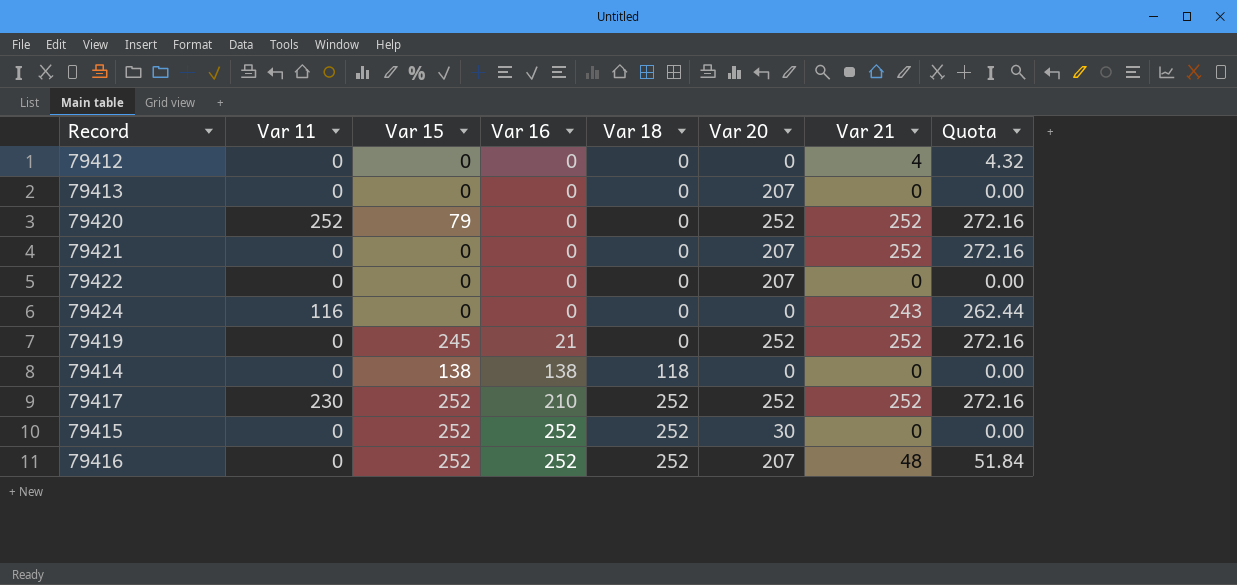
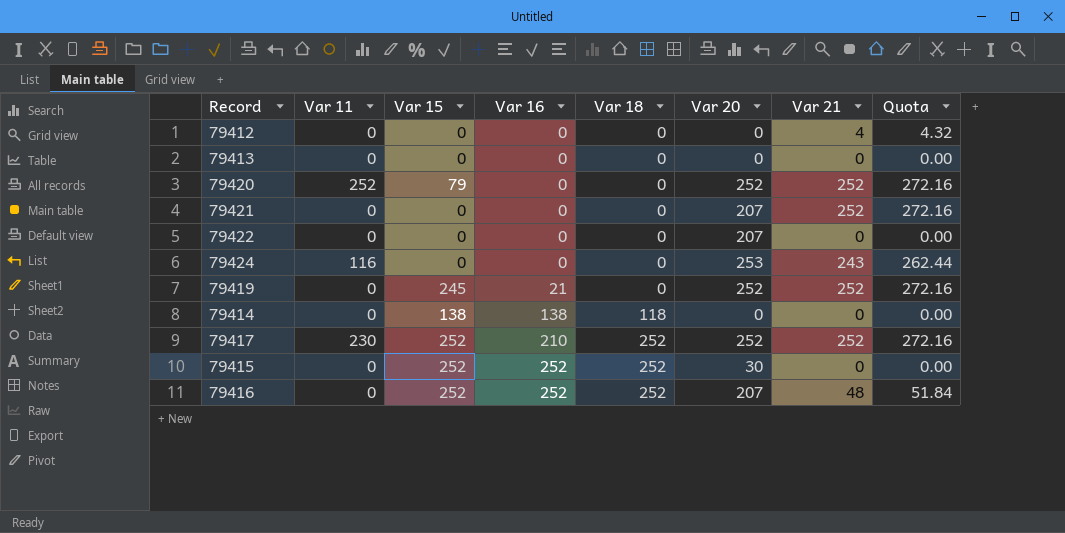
79413 | Var 20: 207 -> 0
79424 | Var 20: 0 -> 253

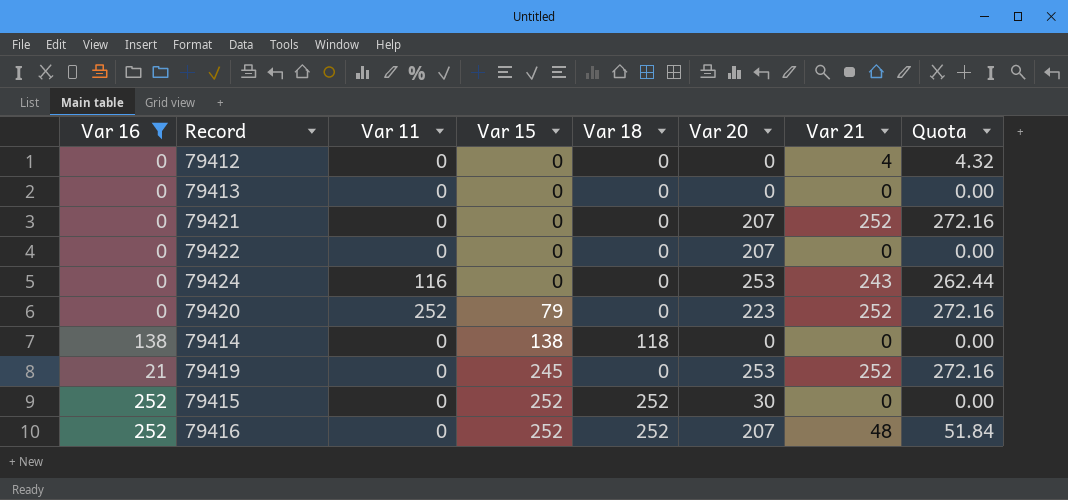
filter: none -> Var 16 != 210
row order: Var 16 ascending -> Var 15 ascending
column Var 16 | position: 4 -> 1
79420 | Var 20: 252 -> 223
79419 | Var 20: 252 -> 253

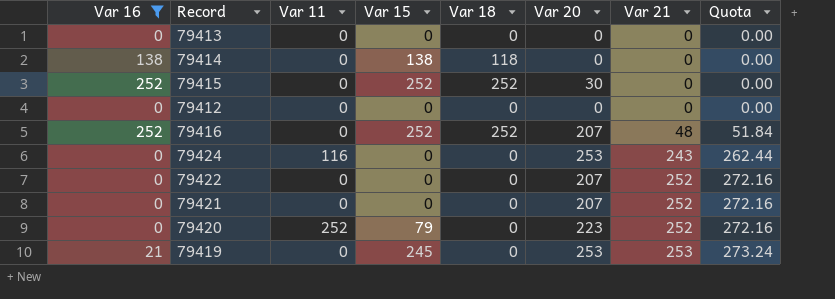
row order: Var 15 ascending -> Var 21 ascending
79412 | Var 21: 4 -> 0
79412 | Quota: 4.32 -> 0.00
79422 | Var 21: 0 -> 252
79422 | Quota: 0.00 -> 272.16
79419 | Var 21: 252 -> 253
79419 | Quota: 272.16 -> 273.24

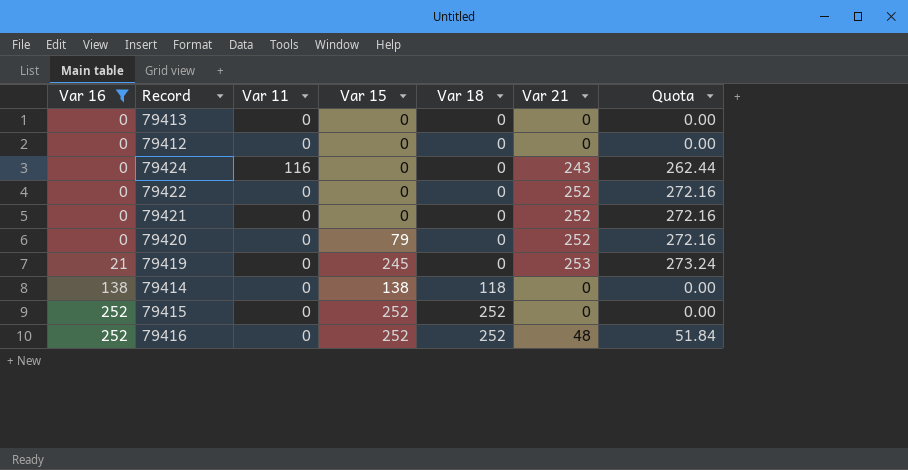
row order: Var 21 ascending -> Var 16 ascending
column Var 20 | position: 6 -> none
79420 | Var 11: 252 -> 0

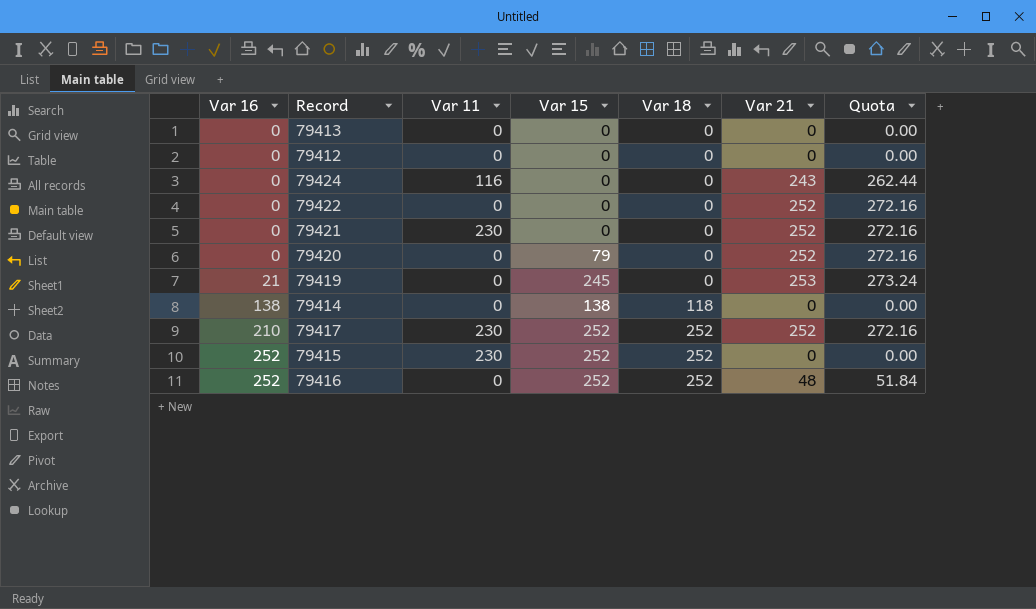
filter: Var 16 != 210 -> none
79421 | Var 11: 0 -> 230
79415 | Var 11: 0 -> 230

